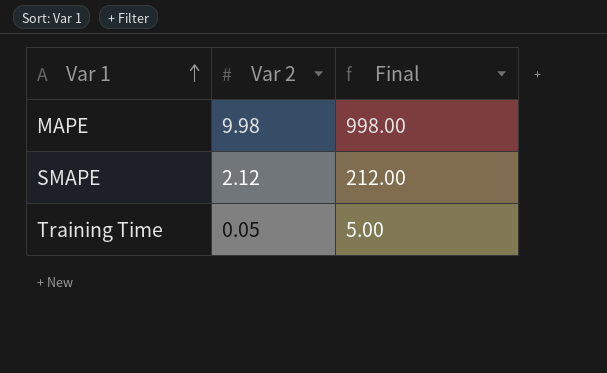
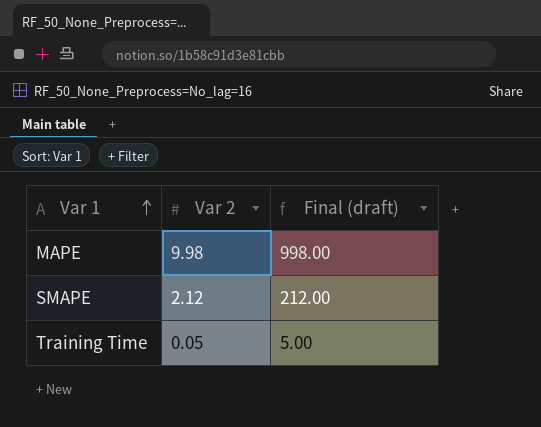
column name: Final -> Final (draft)

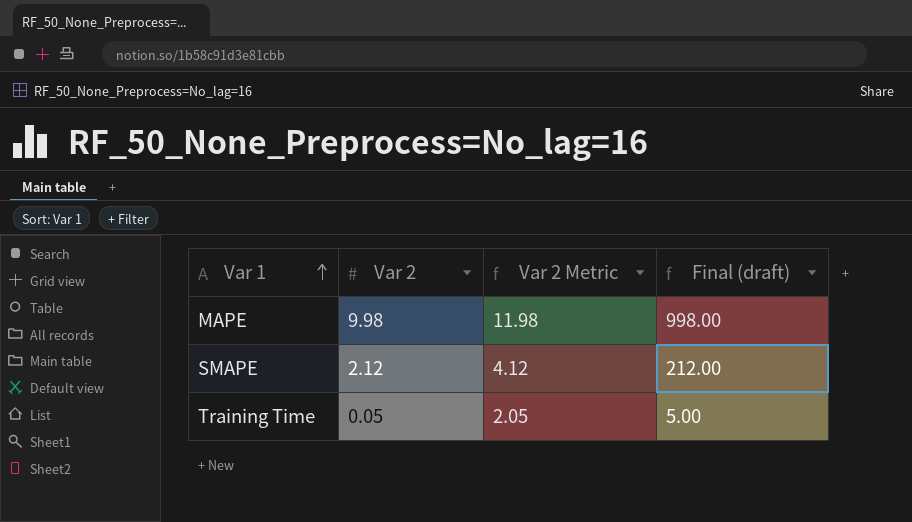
column Var 2 Metric | formula: none -> [Var 2] + 2

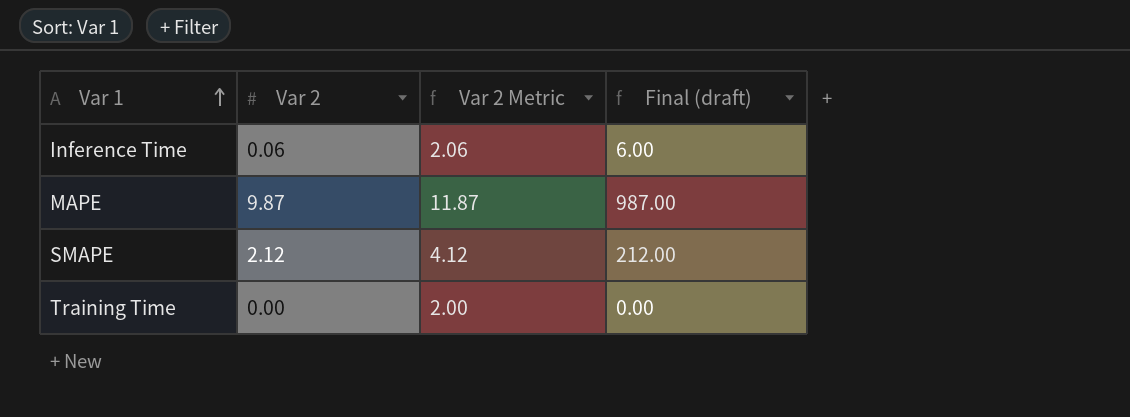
row Inference Time: none -> 0.06 | 2.06 | 6.00
MAPE | Var 2: 9.98 -> 9.87
MAPE | Var 2 Metric: 11.98 -> 11.87
MAPE | Final (draft): 998.00 -> 987.00
Training Time | Var 2: 0.05 -> 0.00
Training Time | Var 2 Metric: 2.05 -> 2.00
Training Time | Final (draft): 5.00 -> 0.00

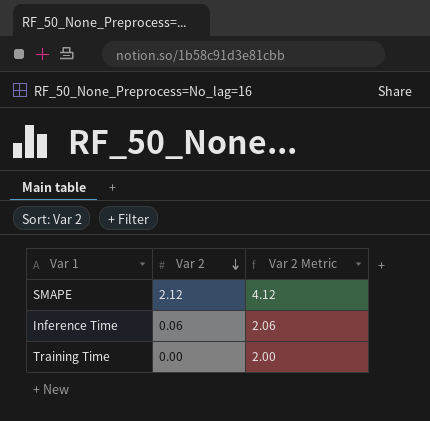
row order: Var 1 ascending -> Var 2 descending
column Final (draft) | formula: [Var 2] * 100 -> none
row MAPE: 9.87 | 11.87 | 987.00 -> none

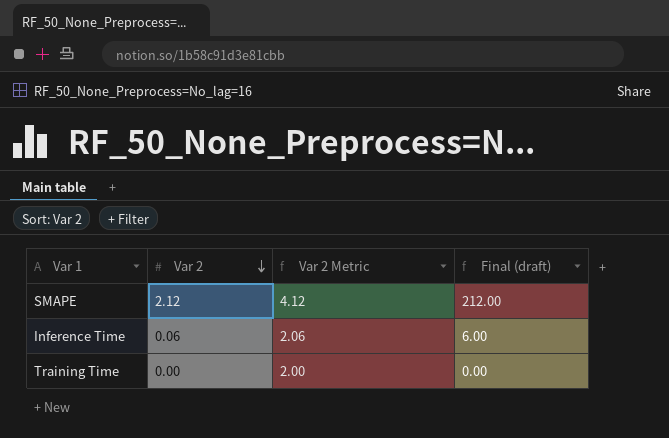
column Final (draft) | formula: none -> [Var 2] * 100

